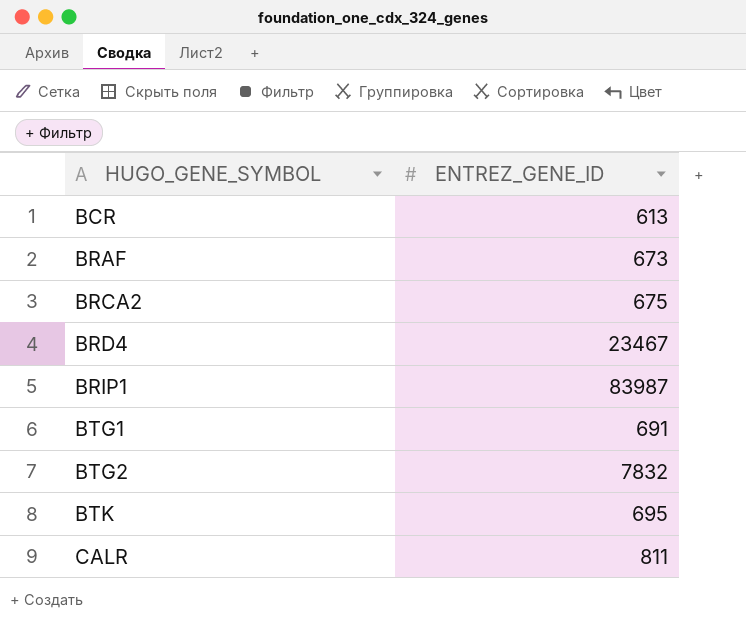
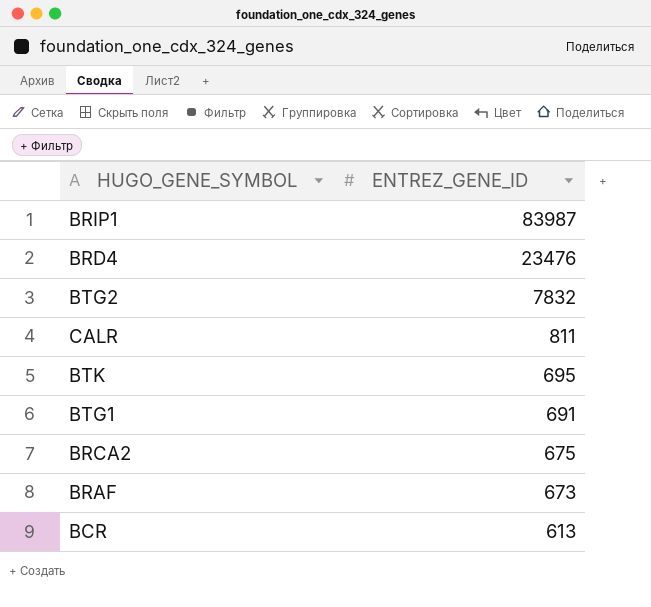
row order: HUGO_GENE_SYMBOL ascending -> ENTREZ_GENE_ID descending
BRD4 | ENTREZ_GENE_ID: 23467 -> 23476

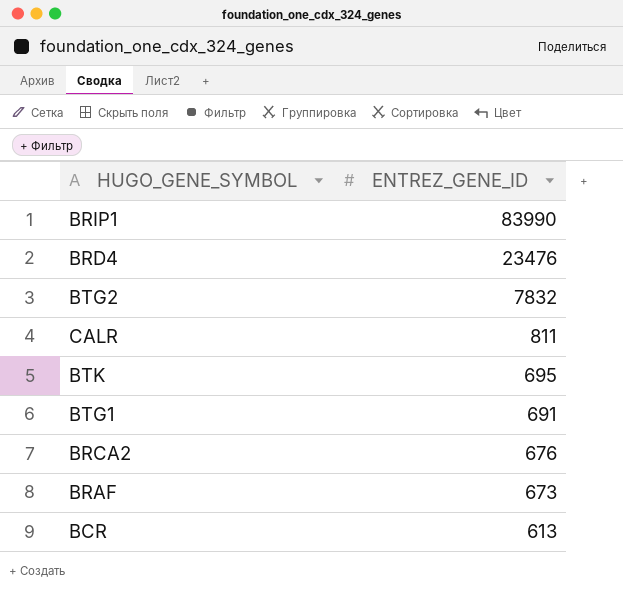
BRIP1 | ENTREZ_GENE_ID: 83987 -> 83990
BRCA2 | ENTREZ_GENE_ID: 675 -> 676

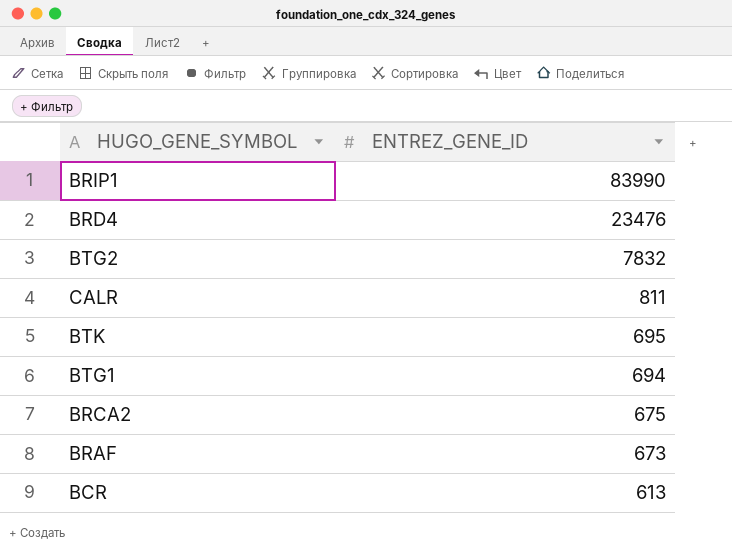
BTG1 | ENTREZ_GENE_ID: 691 -> 694
BRCA2 | ENTREZ_GENE_ID: 676 -> 675

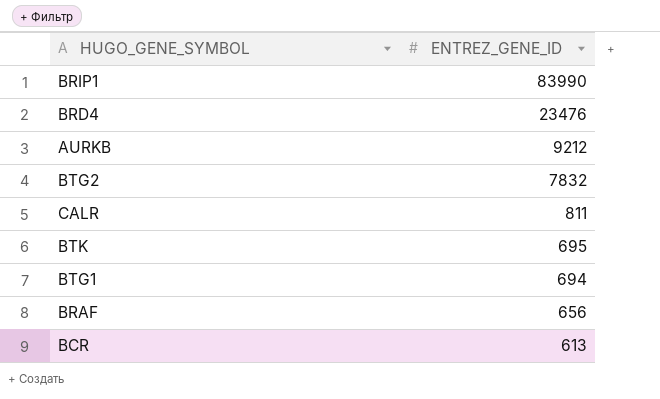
row BRCA2: 675 -> none
row AURKB: none -> 9212
BRAF | ENTREZ_GENE_ID: 673 -> 656

